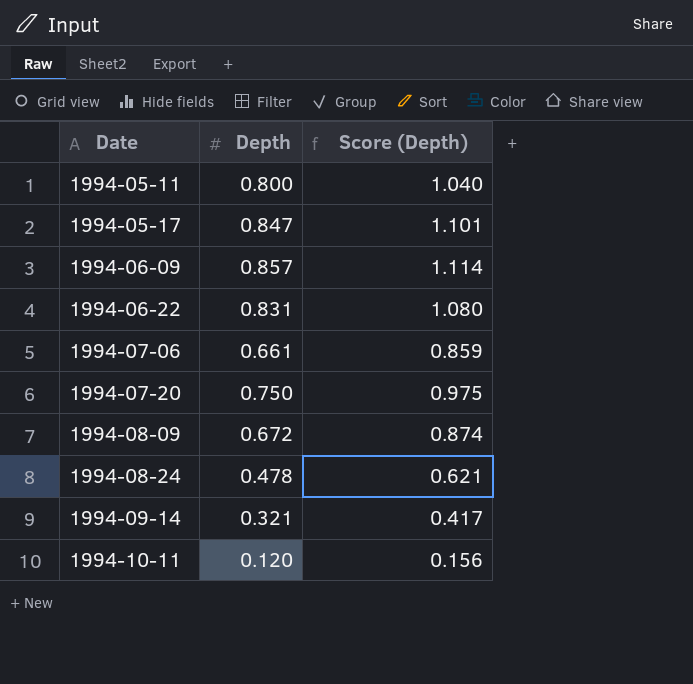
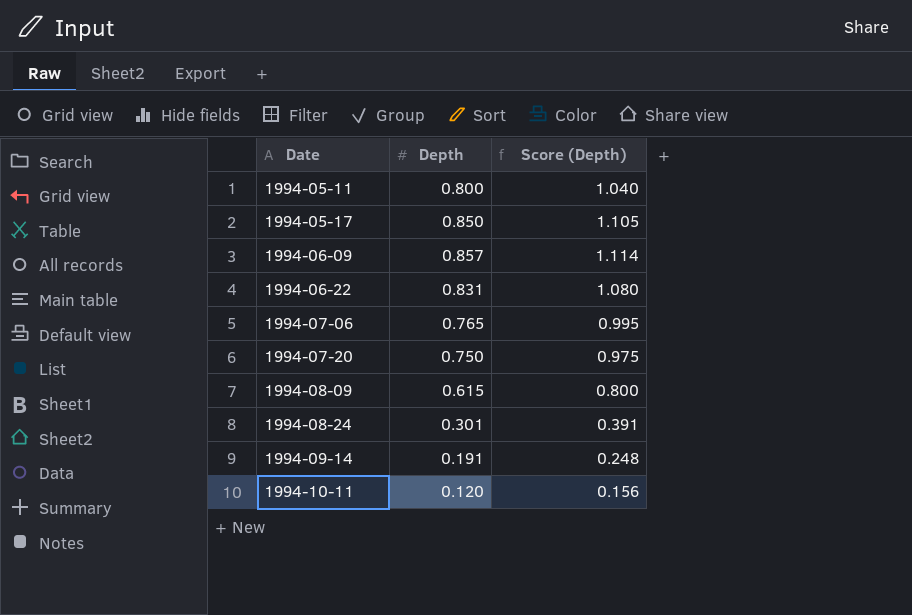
1994-05-17 | Depth: 0.847 -> 0.850
1994-05-17 | Score (Depth): 1.101 -> 1.105
1994-07-06 | Depth: 0.661 -> 0.765
1994-07-06 | Score (Depth): 0.859 -> 0.995
1994-08-09 | Depth: 0.672 -> 0.615
1994-08-09 | Score (Depth): 0.874 -> 0.800
1994-08-24 | Depth: 0.478 -> 0.301
1994-08-24 | Score (Depth): 0.621 -> 0.391
1994-09-14 | Depth: 0.321 -> 0.191
1994-09-14 | Score (Depth): 0.417 -> 0.248

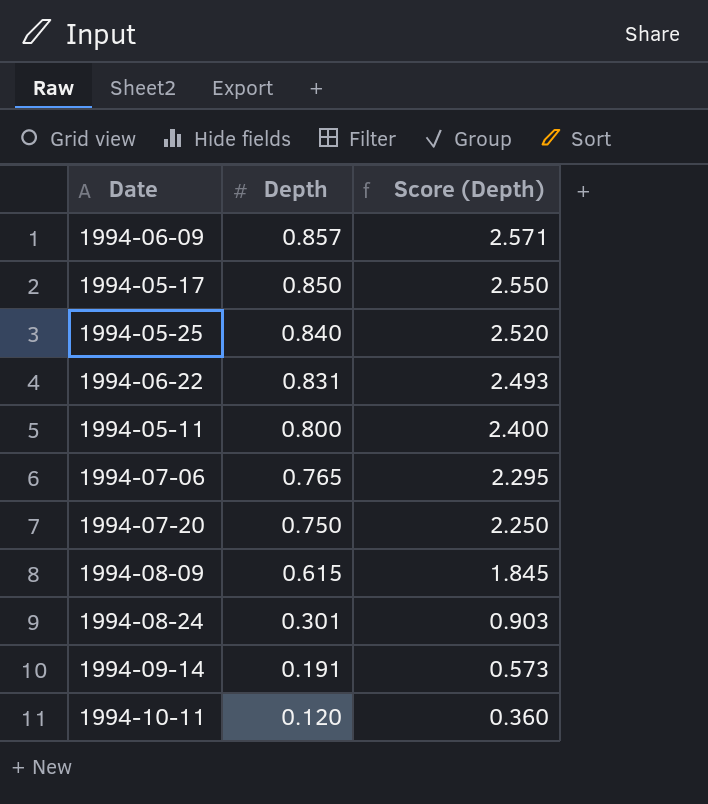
row order: Date ascending -> Depth descending
column Score (Depth) | formula: [Depth] * 1.3 -> [Depth] * 3
row 1994-05-25: none -> 0.840 | 2.520

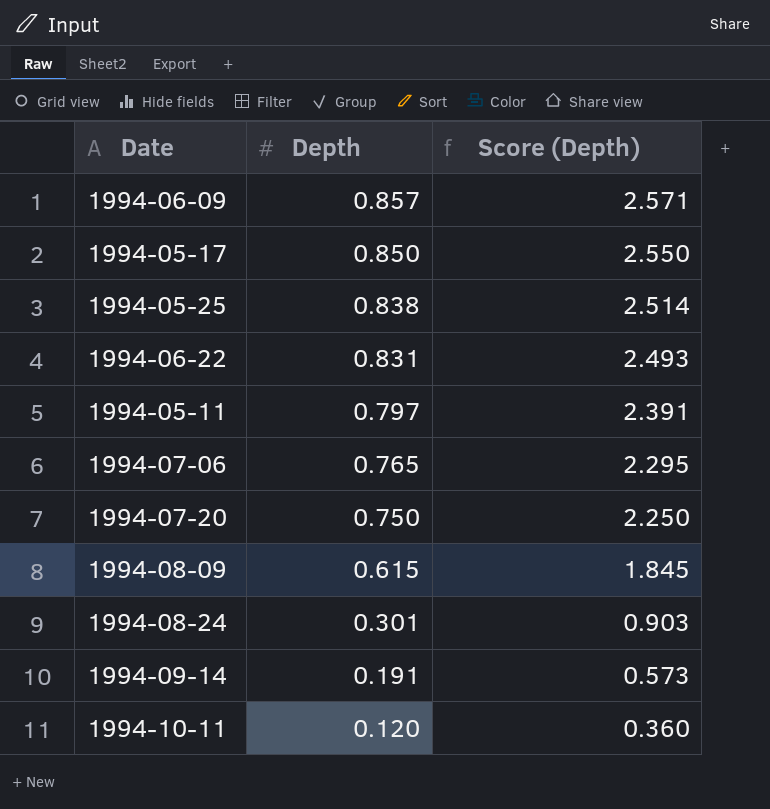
1994-05-25 | Depth: 0.840 -> 0.838
1994-05-25 | Score (Depth): 2.520 -> 2.514
1994-05-11 | Depth: 0.800 -> 0.797
1994-05-11 | Score (Depth): 2.400 -> 2.391

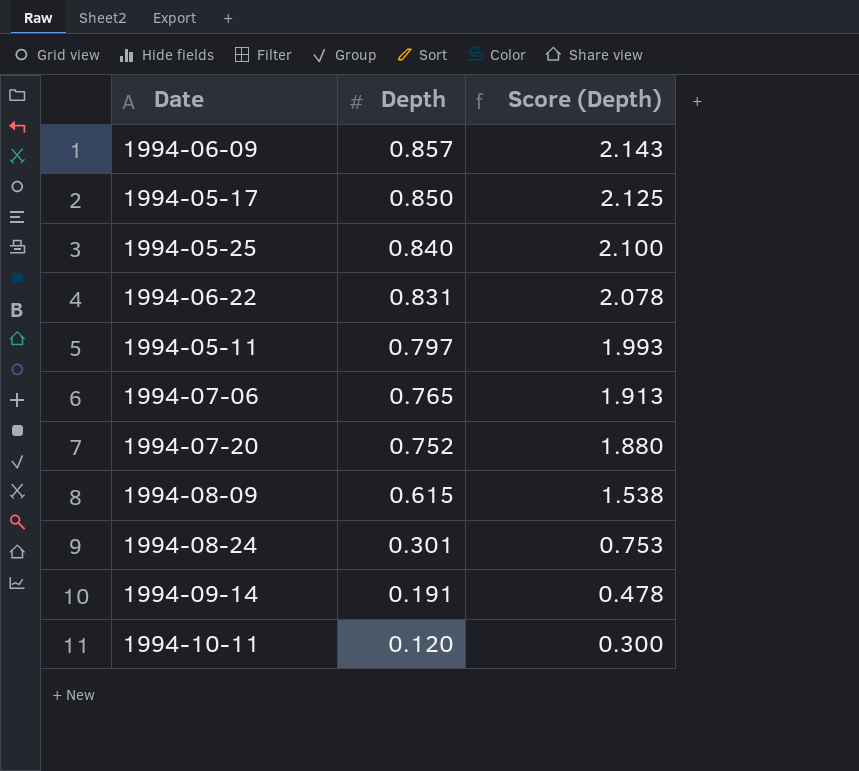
column Score (Depth) | formula: [Depth] * 3 -> [Depth] * 2.5
1994-05-25 | Depth: 0.838 -> 0.840
1994-07-20 | Depth: 0.750 -> 0.752

